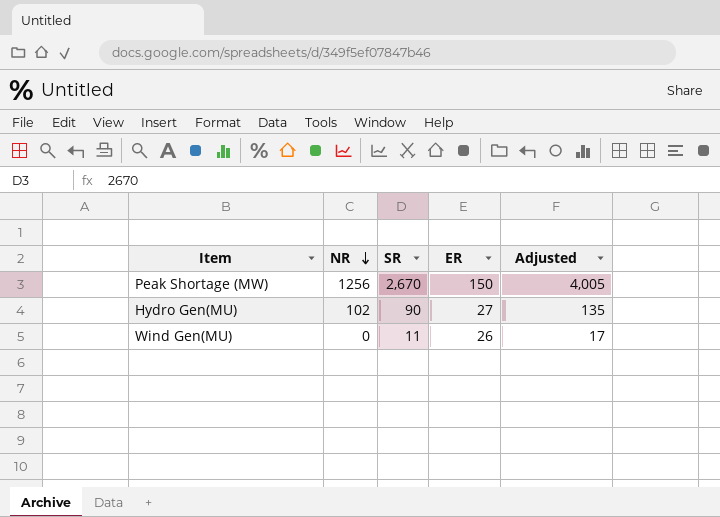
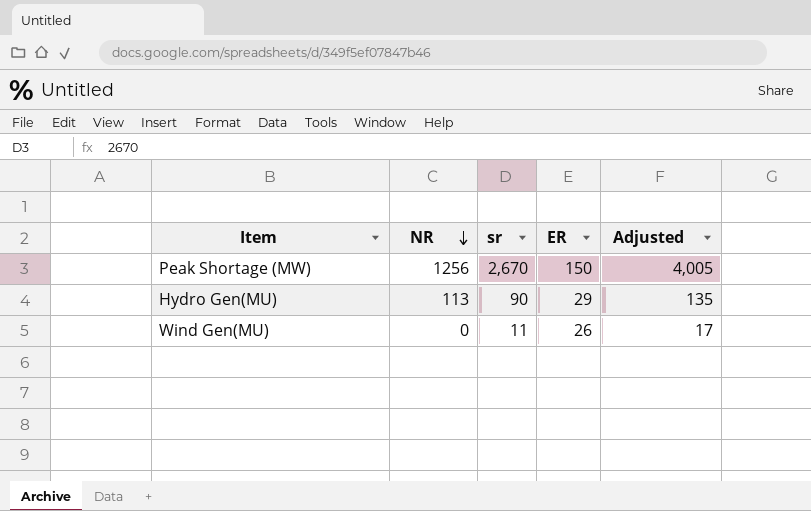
column name: SR -> sr
Hydro Gen(MU) | NR: 102 -> 113
Hydro Gen(MU) | ER: 27 -> 29

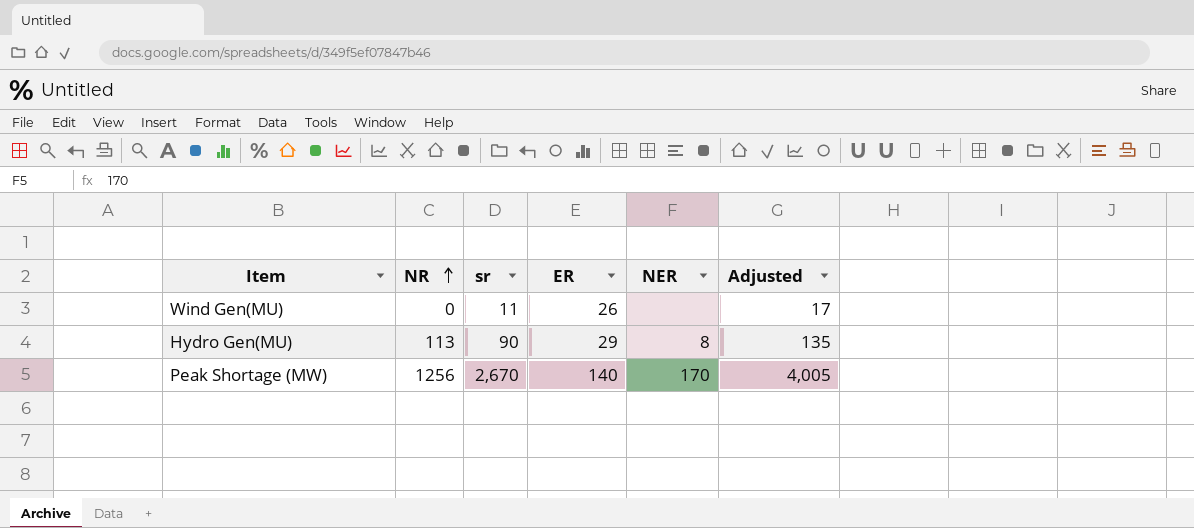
row order: NR descending -> NR ascending
column NER | position: none -> 5
Peak Shortage (MW) | ER: 150 -> 140

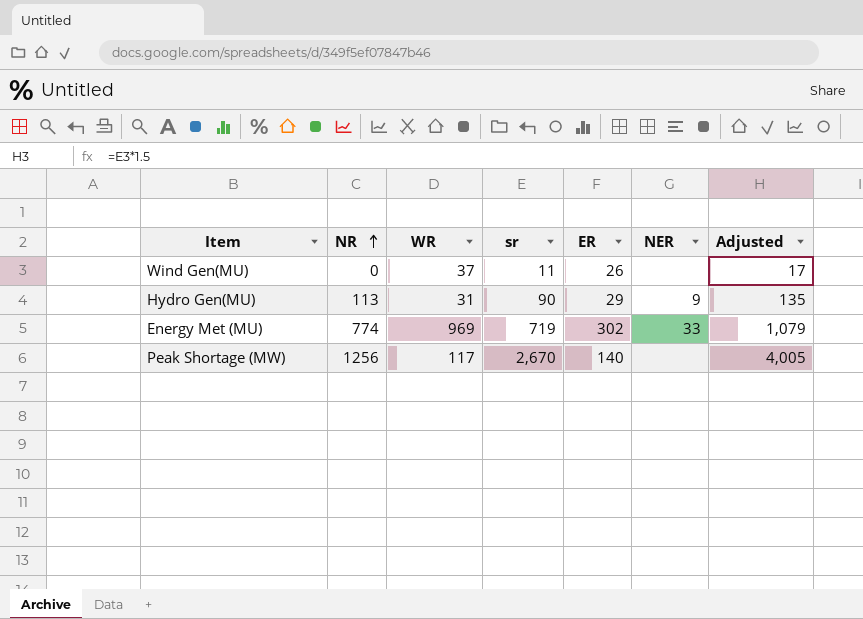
column WR | position: none -> 3
Hydro Gen(MU) | NER: 8 -> 9
row Energy Met (MU): none -> 774 | 969 | 719 | 302 | 33 | 1,079
Peak Shortage (MW) | NER: 170 -> none

